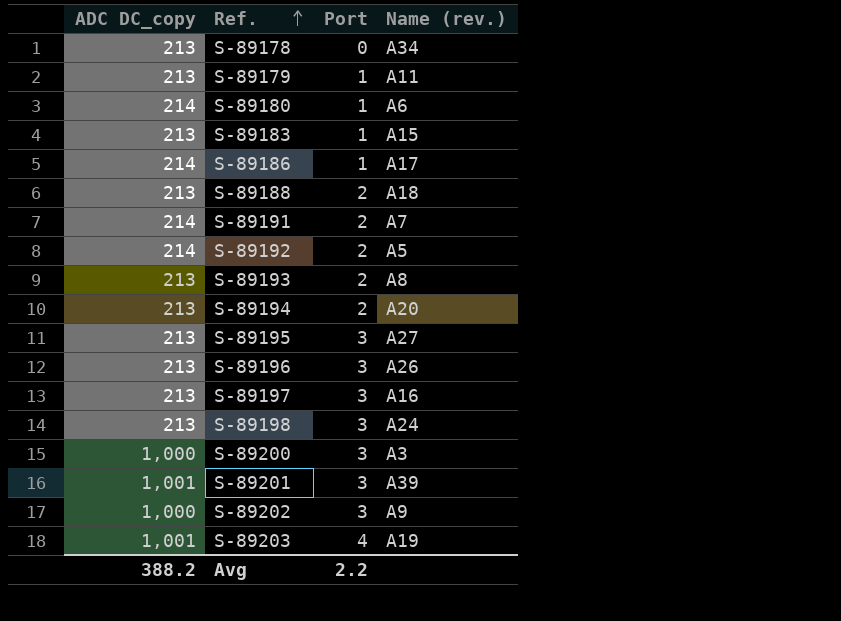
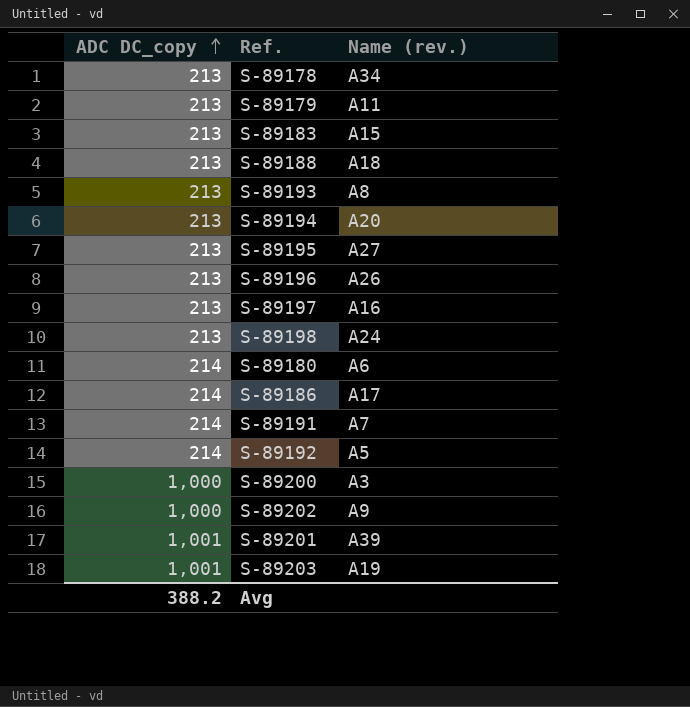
row order: Ref. ascending -> ADC DC_copy ascending
column Port | position: 3 -> none

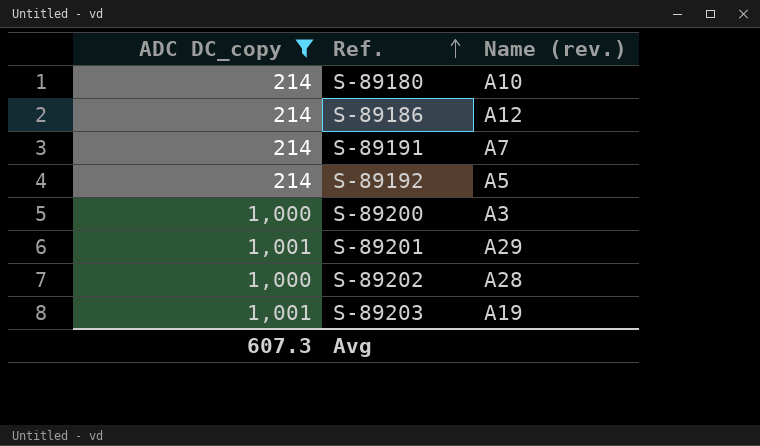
filter: none -> ADC DC_copy != 213
row order: ADC DC_copy ascending -> Ref. ascending
S-89180 | Name (rev.): A6 -> A10
S-89186 | Name (rev.): A17 -> A12
S-89201 | Name (rev.): A39 -> A29
S-89202 | Name (rev.): A9 -> A28
Avg | ADC DC_copy: 388.2 -> 607.3

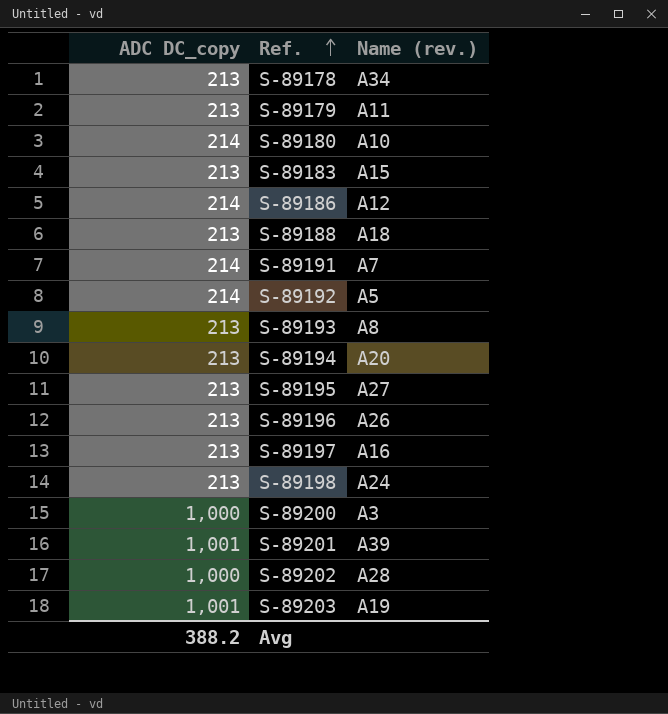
filter: ADC DC_copy != 213 -> none
S-89201 | Name (rev.): A29 -> A39
Avg | ADC DC_copy: 607.3 -> 388.2

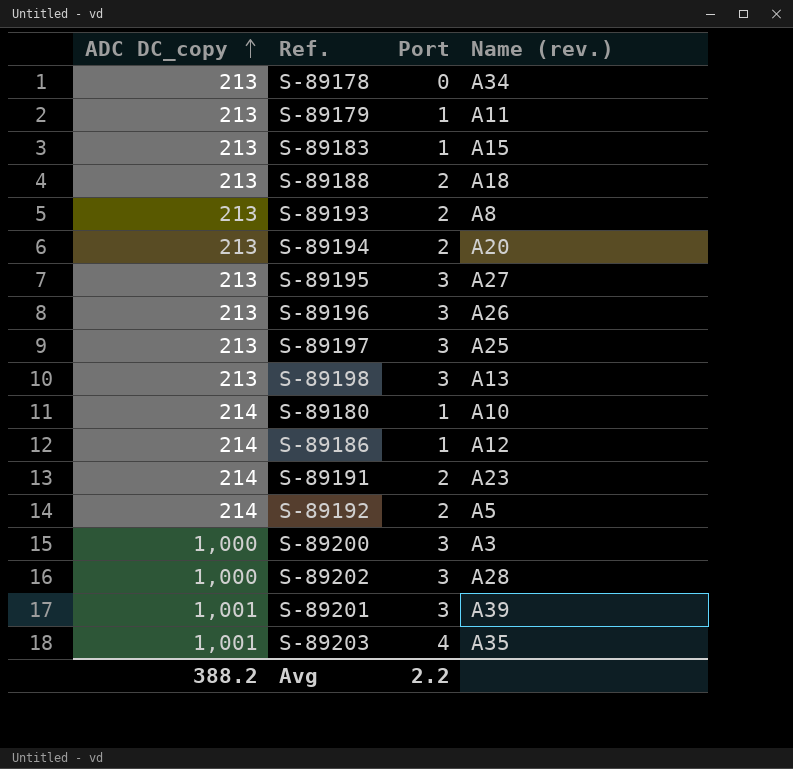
row order: Ref. ascending -> ADC DC_copy ascending
column Port | position: none -> 3
S-89197 | Name (rev.): A16 -> A25
S-89198 | Name (rev.): A24 -> A13
S-89191 | Name (rev.): A7 -> A23
S-89203 | Name (rev.): A19 -> A35

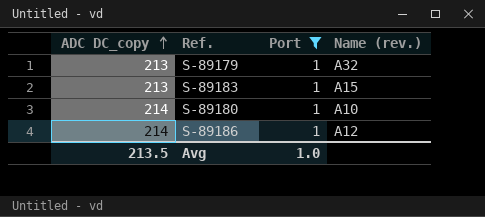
filter: none -> Port = 1
S-89179 | Name (rev.): A11 -> A32
Avg | ADC DC_copy: 388.2 -> 213.5
Avg | Port: 2.2 -> 1.0

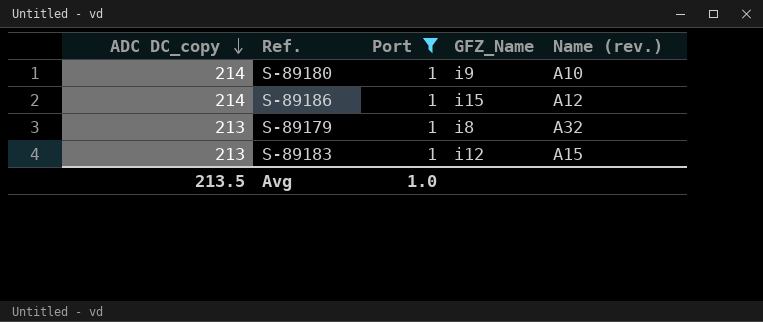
row order: ADC DC_copy ascending -> ADC DC_copy descending
column GFZ_Name | position: none -> 4

